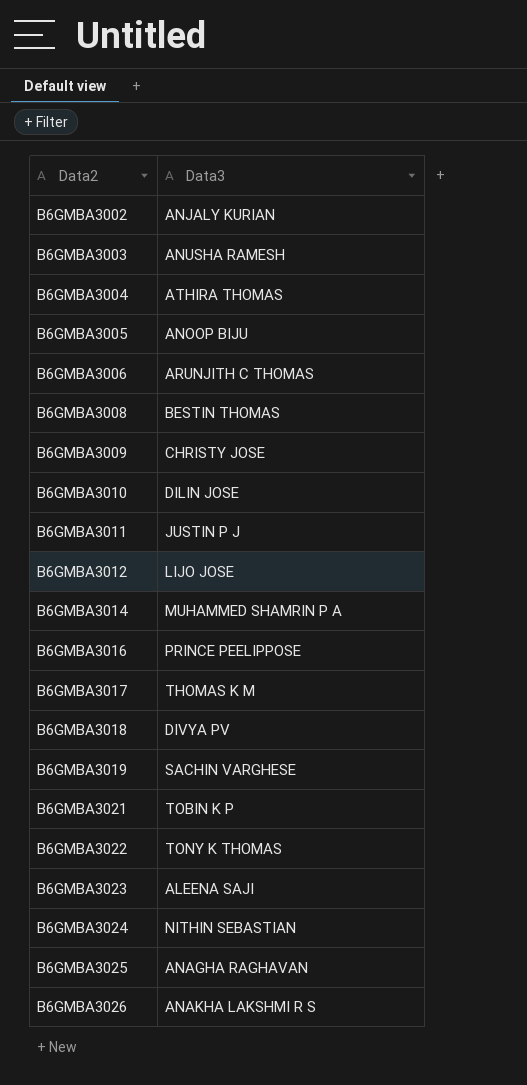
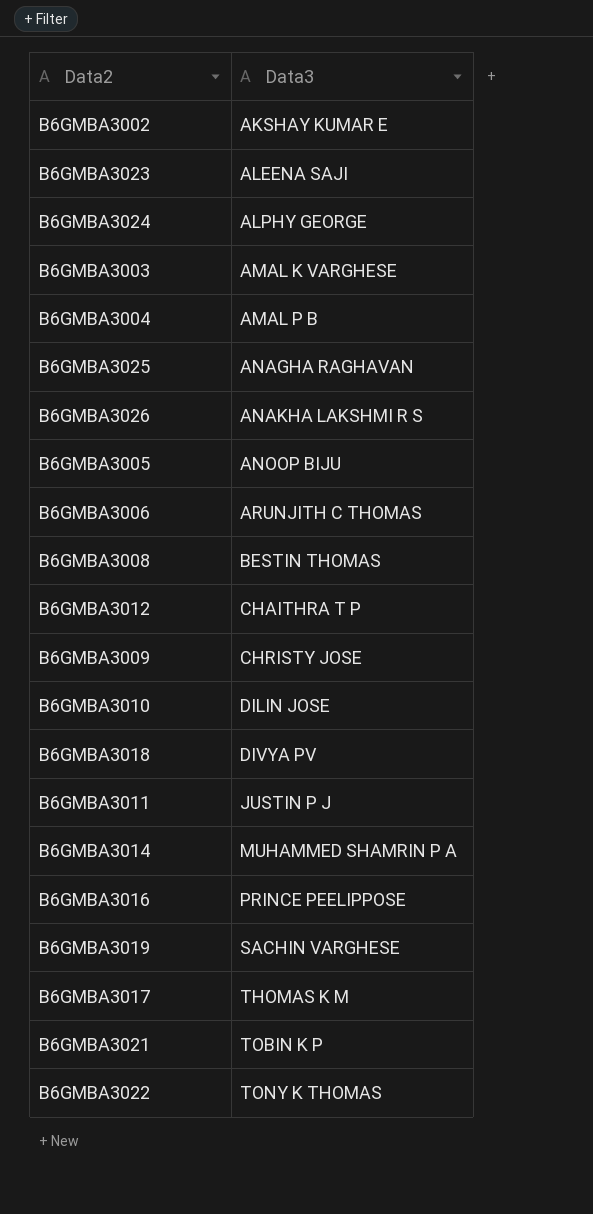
row order: Data2 ascending -> Data3 ascending
B6GMBA3002 | Data3: ANJALY KURIAN -> AKSHAY KUMAR E
B6GMBA3024 | Data3: NITHIN SEBASTIAN -> ALPHY GEORGE
B6GMBA3003 | Data3: ANUSHA RAMESH -> AMAL K VARGHESE
B6GMBA3004 | Data3: ATHIRA THOMAS -> AMAL P B
B6GMBA3012 | Data3: LIJO JOSE -> CHAITHRA T P

